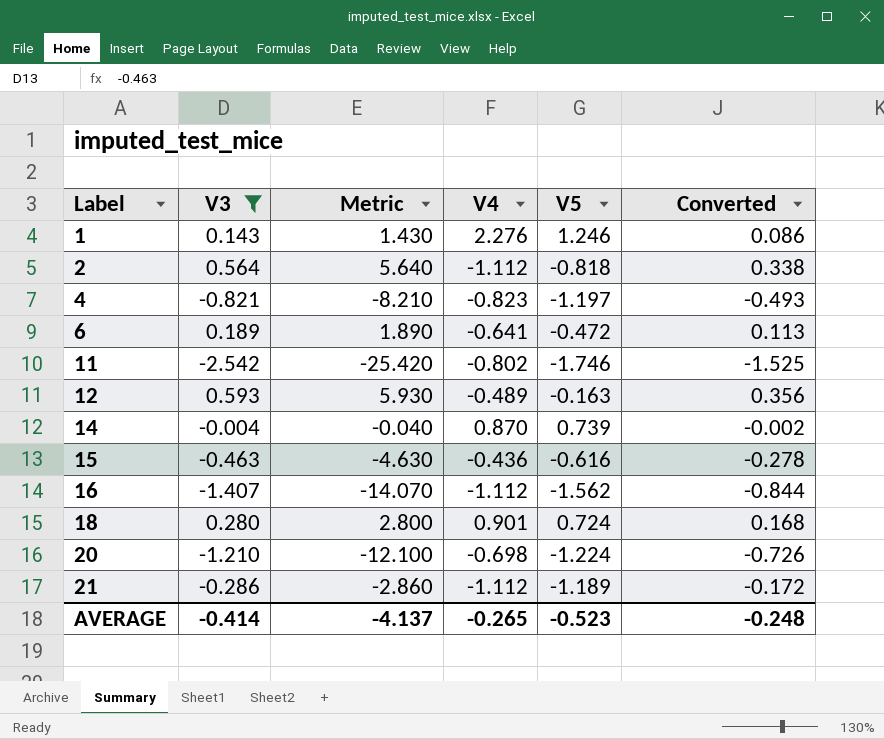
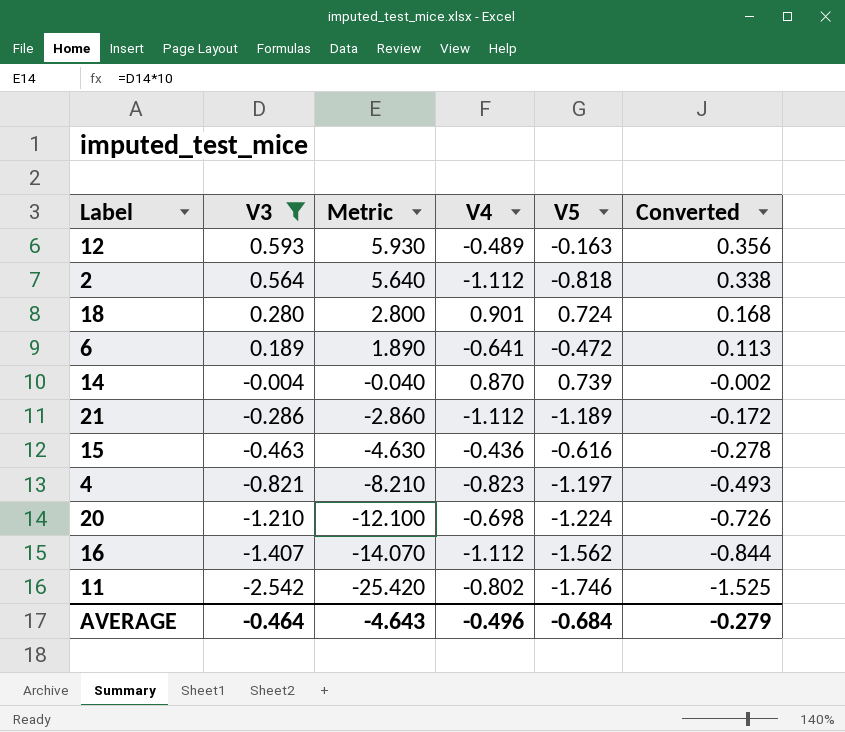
row order: Label ascending -> V3 descending
row 1: 0.143 | 1.430 | 2.276 | 1.246 | 0.086 -> none
AVERAGE | V3: -0.414 -> -0.464
AVERAGE | Metric: -4.137 -> -4.643
AVERAGE | V4: -0.265 -> -0.496
AVERAGE | V5: -0.523 -> -0.684
AVERAGE | Converted: -0.248 -> -0.279

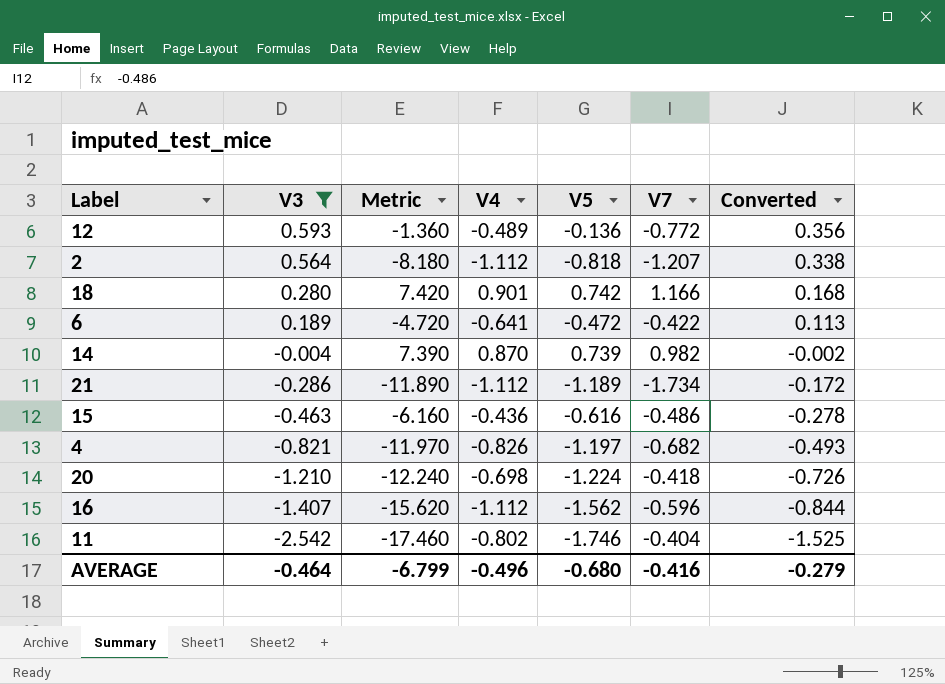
column Metric | formula: [V3] * 10 -> [V5] * 10
column V7 | position: none -> 6
12 | V5: -0.163 -> -0.136
18 | V5: 0.724 -> 0.742
4 | V4: -0.823 -> -0.826
AVERAGE | Metric: -4.643 -> -6.799
AVERAGE | V5: -0.684 -> -0.680

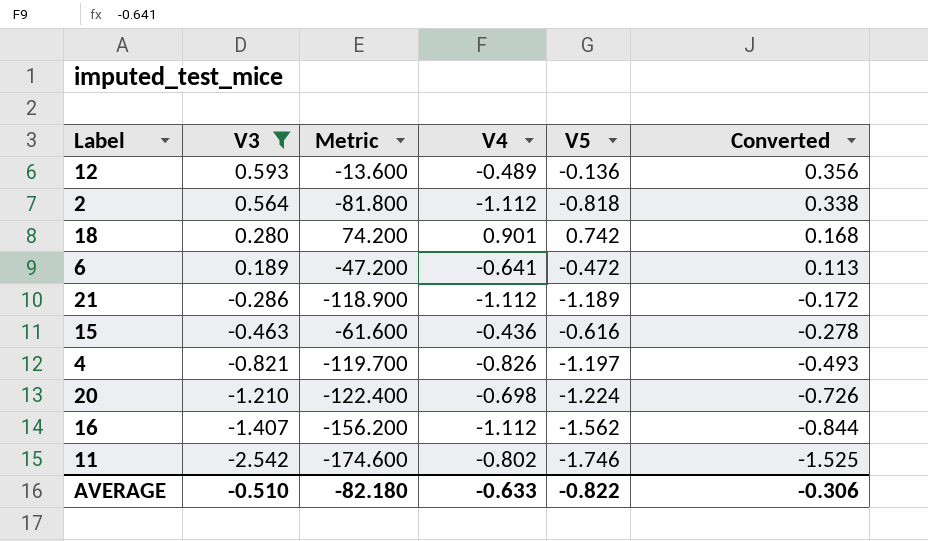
column V7 | position: 6 -> none
column Metric | formula: [V5] * 10 -> [V5] * 100
row 14: -0.004 | 7.390 | 0.870 | 0.739 | 0.982 | -0.002 -> none
AVERAGE | V3: -0.464 -> -0.510
AVERAGE | Metric: -6.799 -> -82.180
AVERAGE | V4: -0.496 -> -0.633
AVERAGE | V5: -0.680 -> -0.822
AVERAGE | Converted: -0.279 -> -0.306

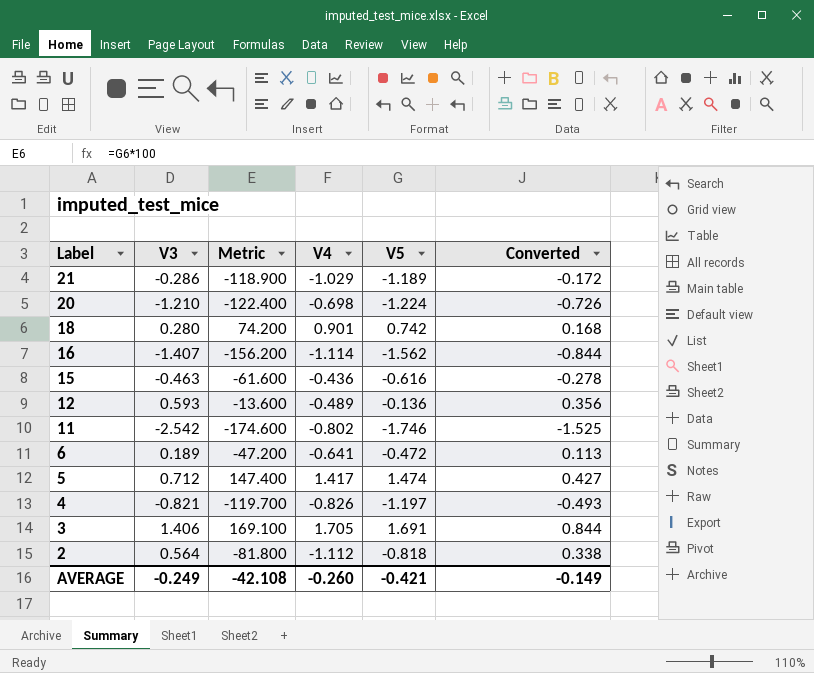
filter: V3 <= 0.593 -> none
row order: V3 descending -> Label descending
21 | V4: -1.112 -> -1.029
16 | V4: -1.112 -> -1.114
AVERAGE | V3: -0.510 -> -0.249
AVERAGE | Metric: -82.180 -> -42.108
AVERAGE | V4: -0.633 -> -0.260
AVERAGE | V5: -0.822 -> -0.421
AVERAGE | Converted: -0.306 -> -0.149

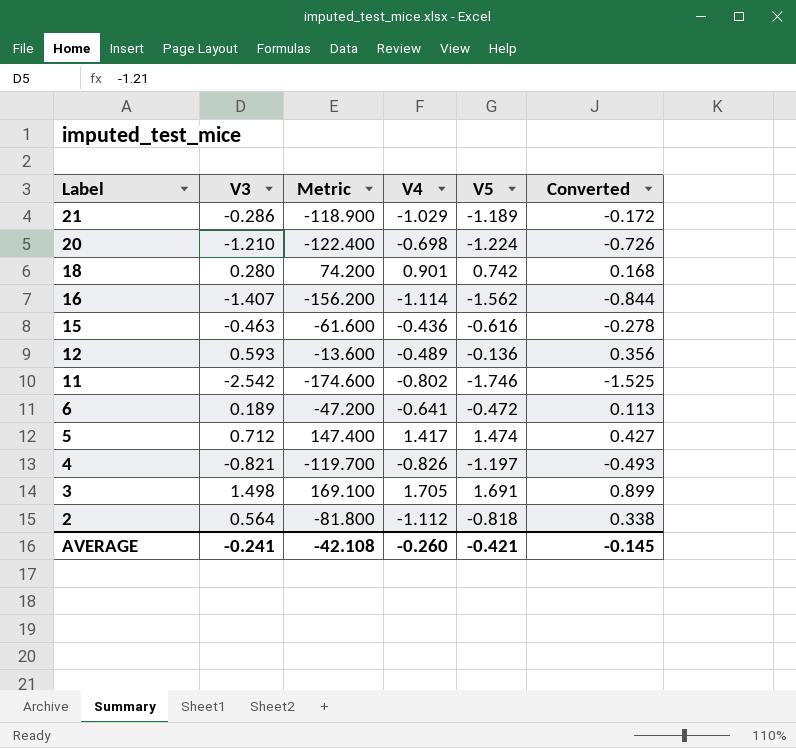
3 | V3: 1.406 -> 1.498
3 | Converted: 0.844 -> 0.899
AVERAGE | V3: -0.249 -> -0.241
AVERAGE | Converted: -0.149 -> -0.145

